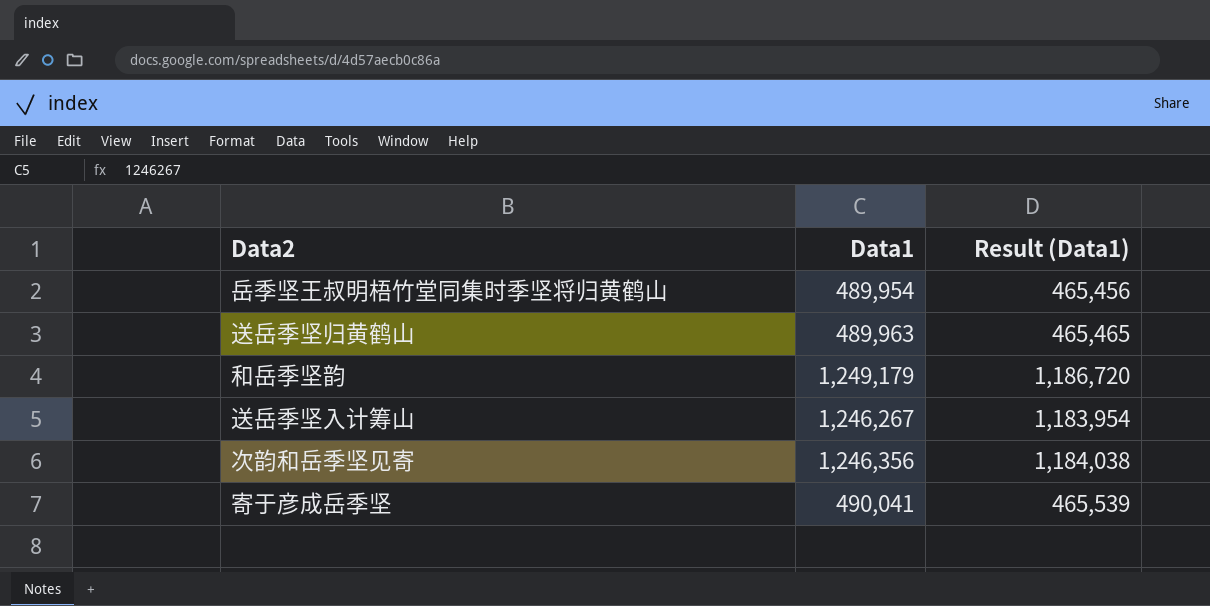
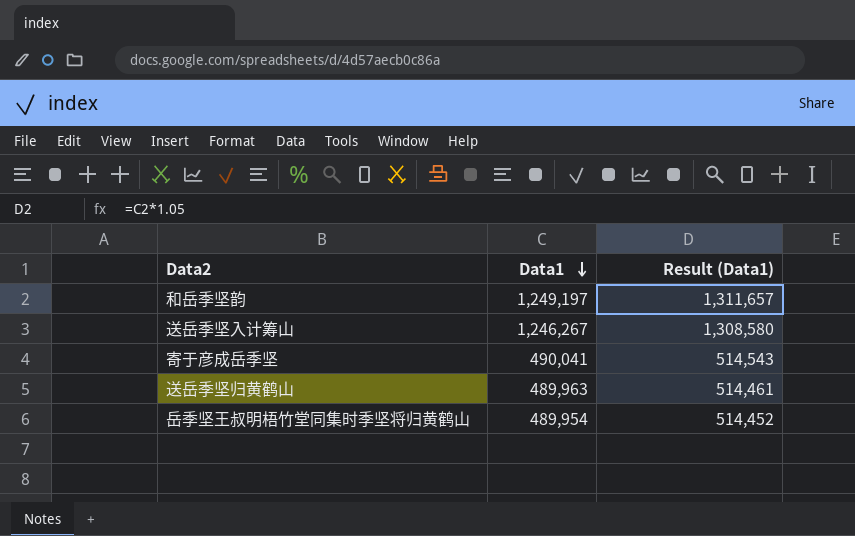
row order: none -> Data1 descending
column Result (Data1) | formula: [Data1] * 0.95 -> [Data1] * 1.05
row 次韵和岳季坚见寄: 1,246,356 | 1,184,038 -> none
和岳季坚韵 | Data1: 1,249,179 -> 1,249,197

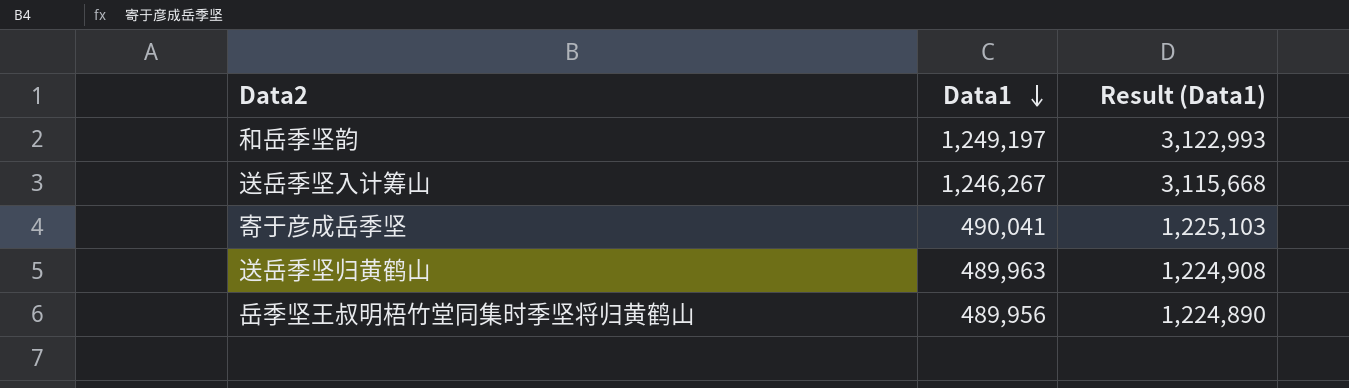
column Result (Data1) | formula: [Data1] * 1.05 -> [Data1] * 2.5
岳季坚王叔明梧竹堂同集时季坚将归黄鹤山 | Data1: 489,954 -> 489,956

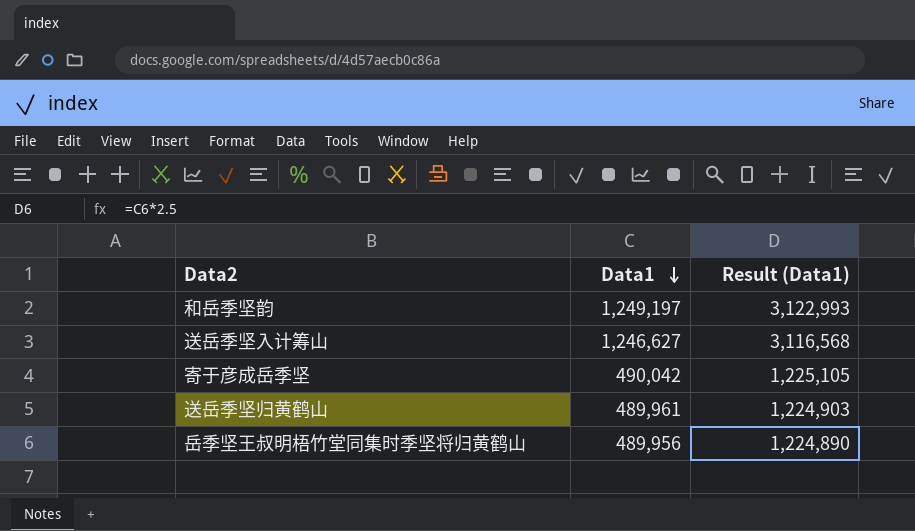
送岳季坚入计筹山 | Data1: 1,246,267 -> 1,246,627
送岳季坚入计筹山 | Result (Data1): 3,115,668 -> 3,116,568
寄于彦成岳季坚 | Data1: 490,041 -> 490,042
寄于彦成岳季坚 | Result (Data1): 1,225,103 -> 1,225,105
送岳季坚归黄鹤山 | Data1: 489,963 -> 489,961
送岳季坚归黄鹤山 | Result (Data1): 1,224,908 -> 1,224,903

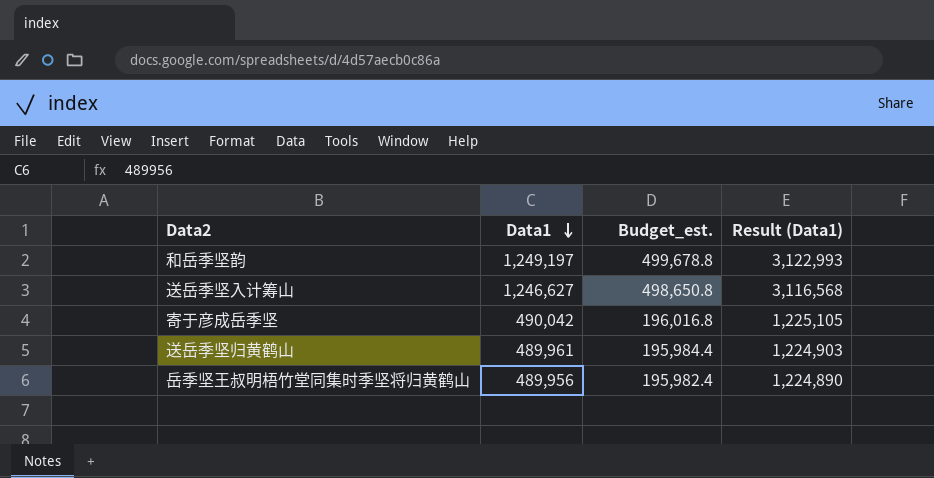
column Budget_est. | formula: none -> [Data1] * 0.4

